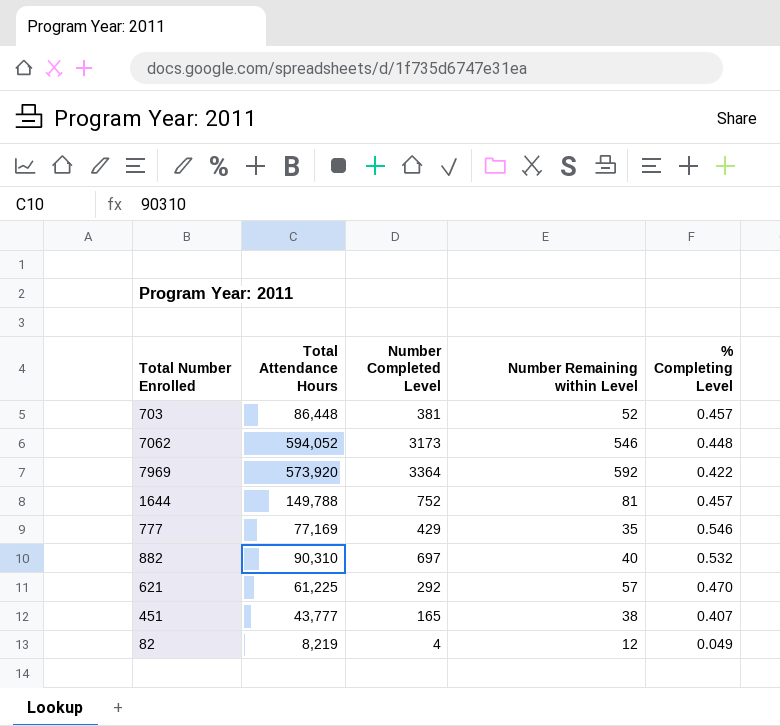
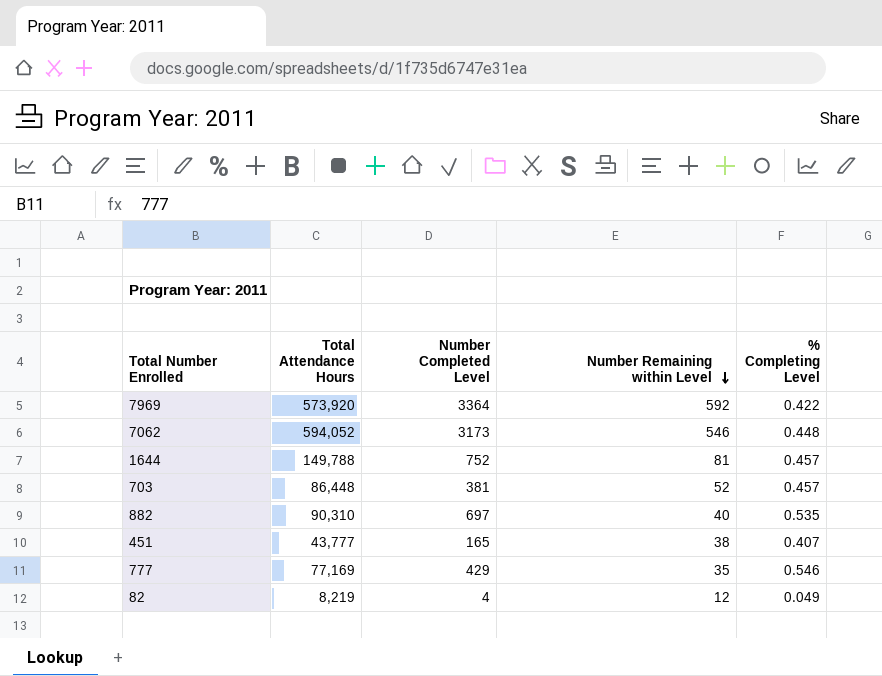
row order: none -> Number Remaining within Level descending
row 621: 61,225 | 292 | 57 | 0.470 -> none
882 | % Completing Level: 0.532 -> 0.535

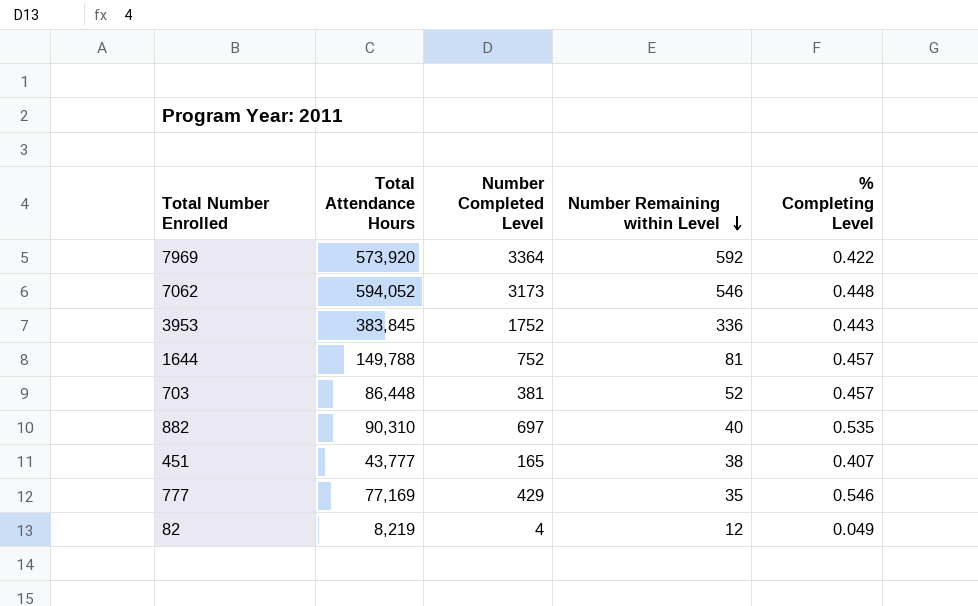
row 3953: none -> 383,845 | 1752 | 336 | 0.443

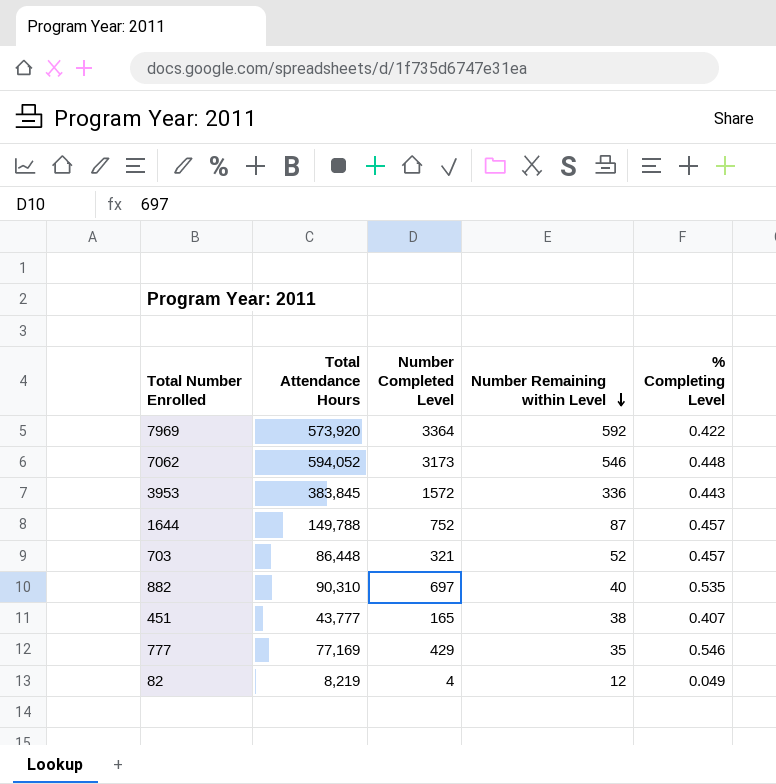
3953 | Number Completed Level: 1752 -> 1572
1644 | Number Remaining within Level: 81 -> 87
703 | Number Completed Level: 381 -> 321

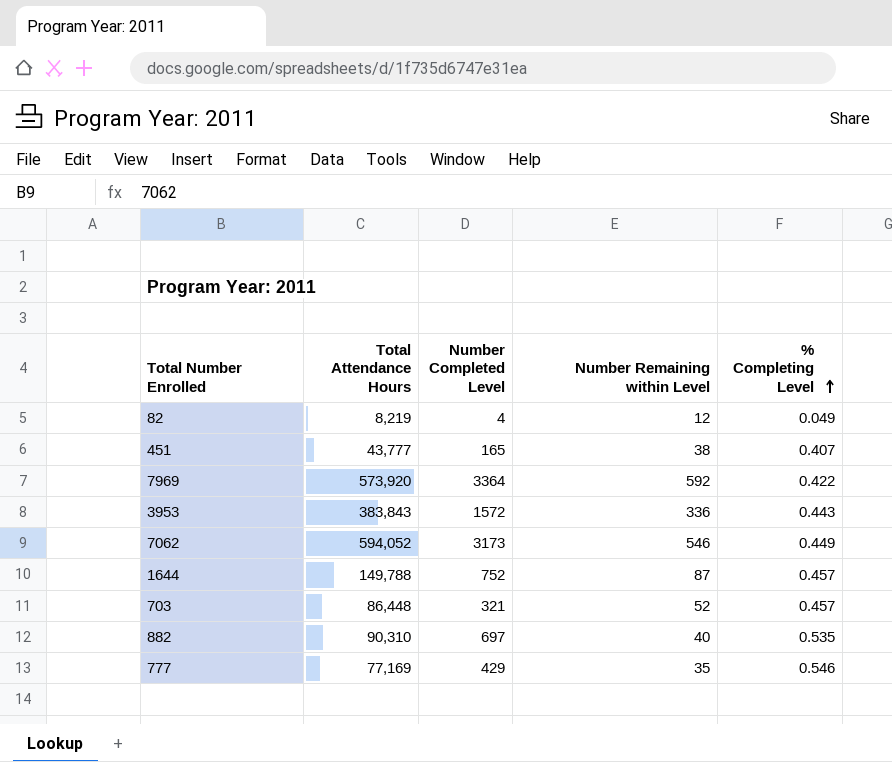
row order: Number Remaining within Level descending -> % Completing Level ascending
3953 | Total Attendance Hours: 383,845 -> 383,843
7062 | % Completing Level: 0.448 -> 0.449

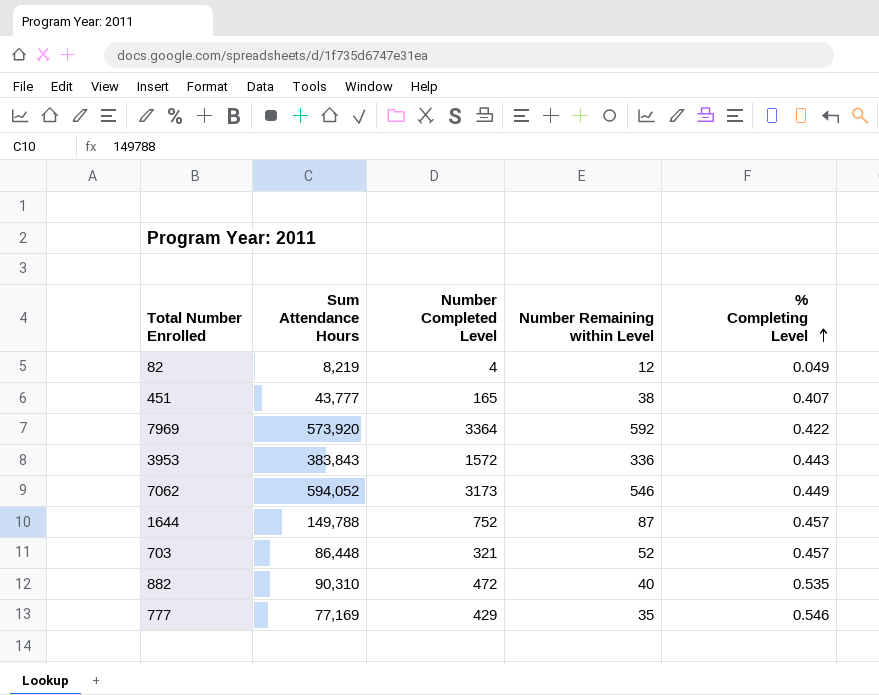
column name: Total Attendance Hours -> Sum Attendance Hours
882 | Number Completed Level: 697 -> 472

